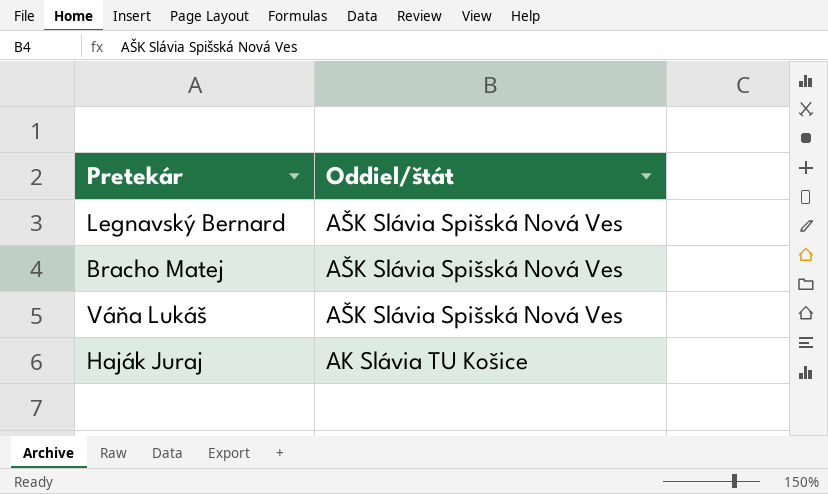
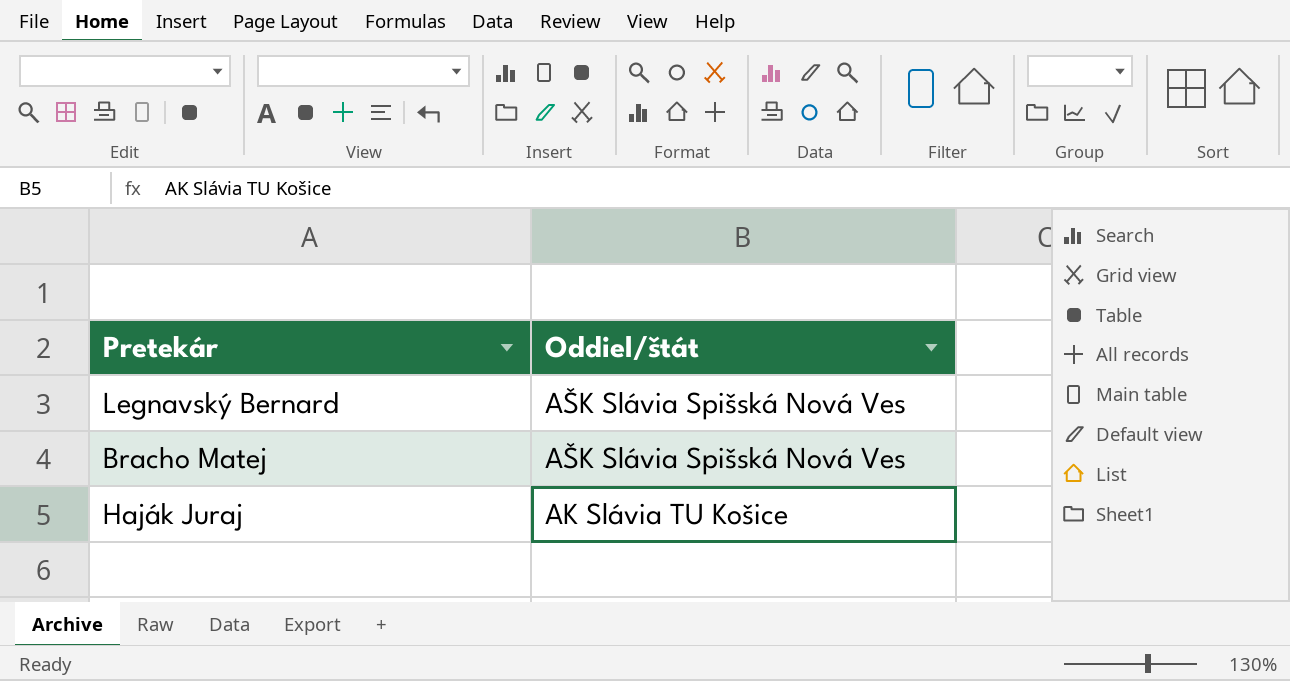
row Váňa Lukáš: AŠK Slávia Spišská Nová Ves -> none

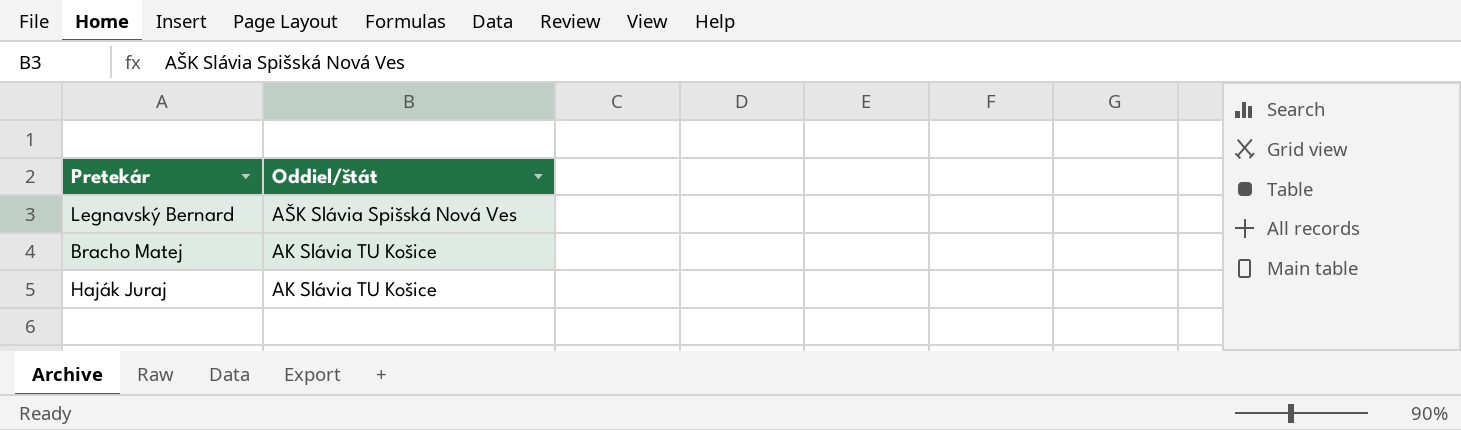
Bracho Matej | Oddiel/štát: AŠK Slávia Spišská Nová Ves -> AK Slávia TU Košice

